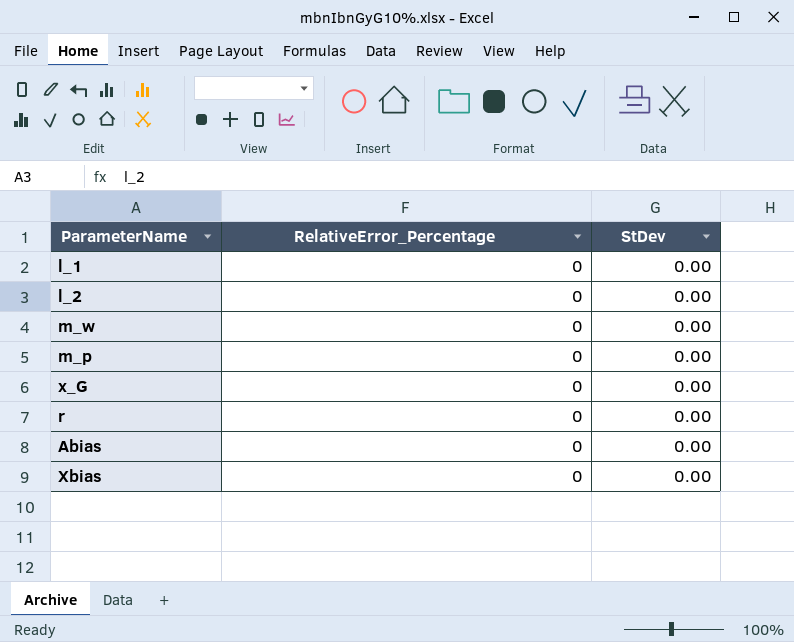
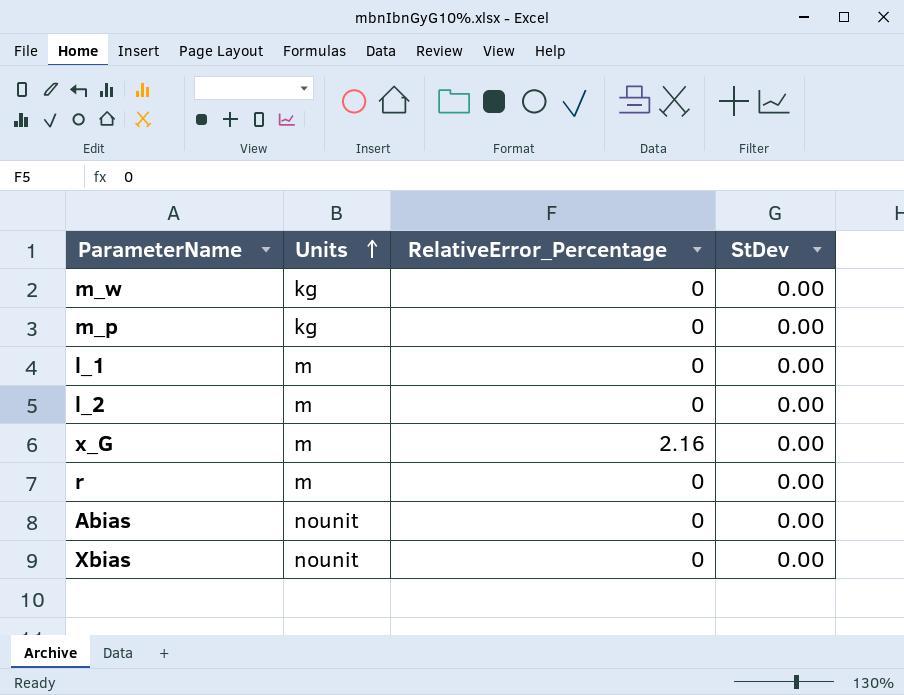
row order: none -> Units ascending
column Units | position: none -> 2
x_G | RelativeError_Percentage: 0 -> 2.16

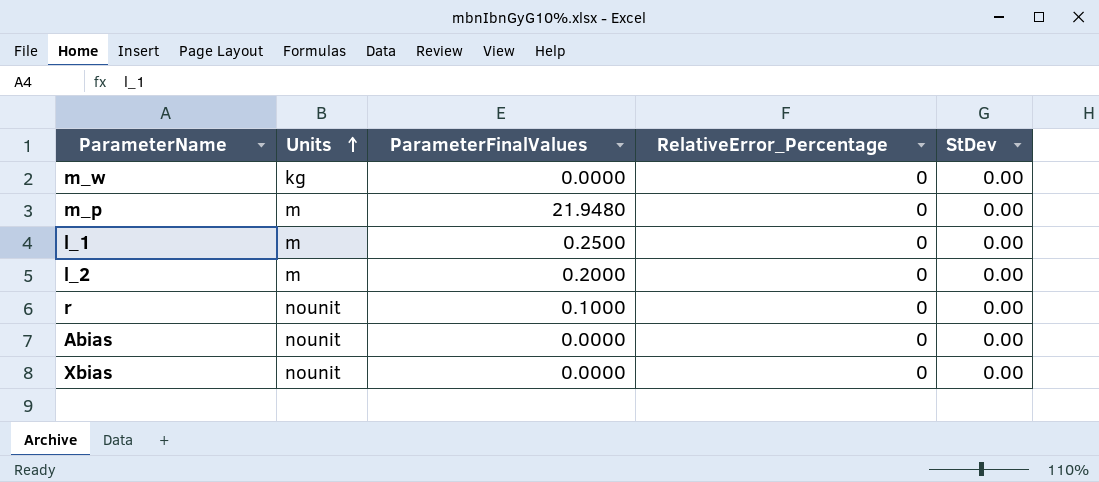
column ParameterFinalValues | position: none -> 3
row x_G: m | 2.16 | 0.00 -> none
m_p | Units: kg -> m
r | Units: m -> nounit

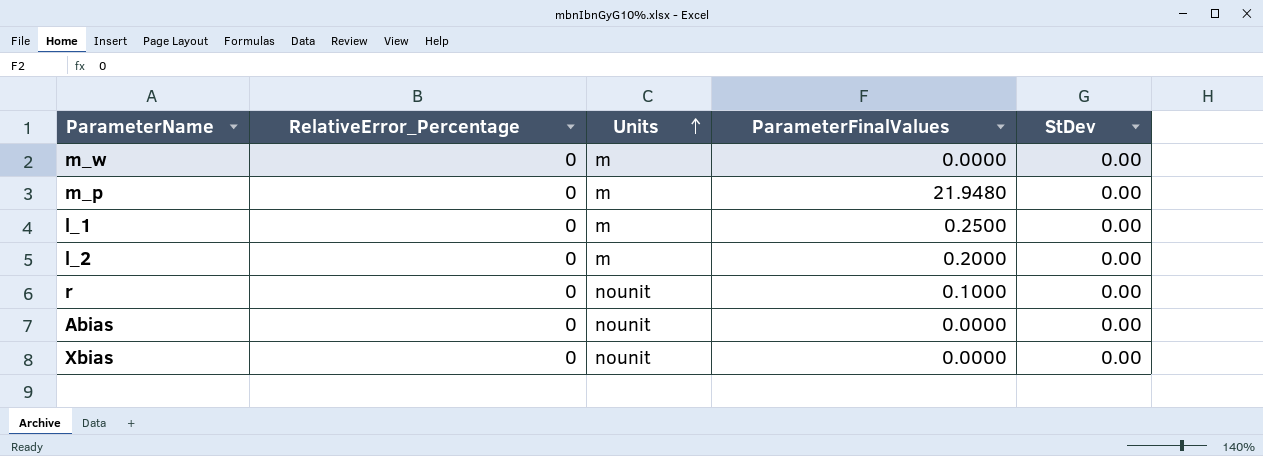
column RelativeError_Percentage | position: 4 -> 2
m_w | Units: kg -> m

